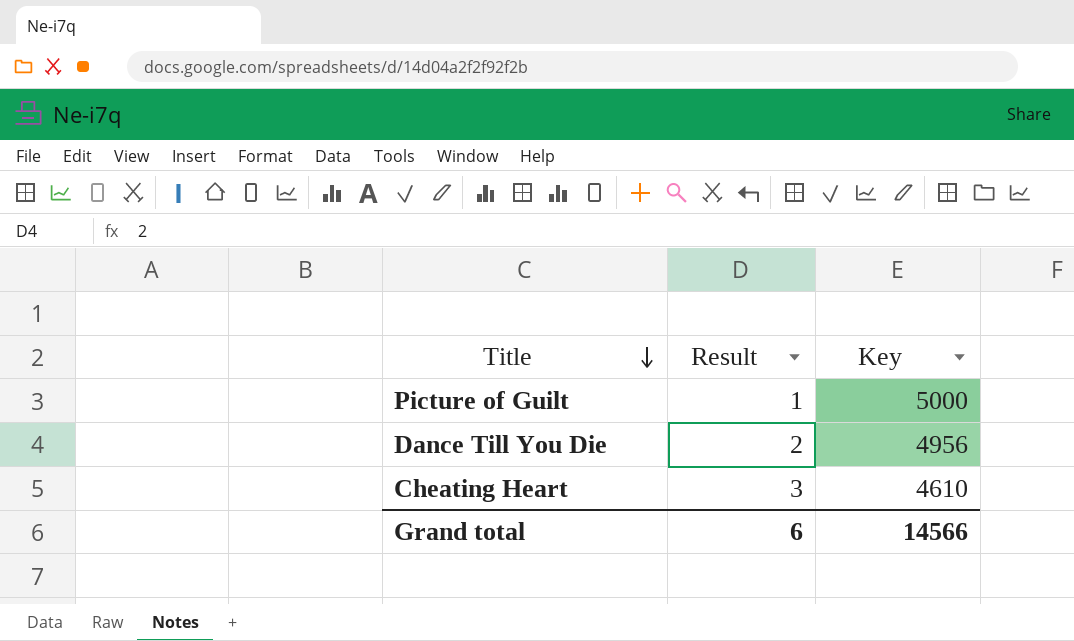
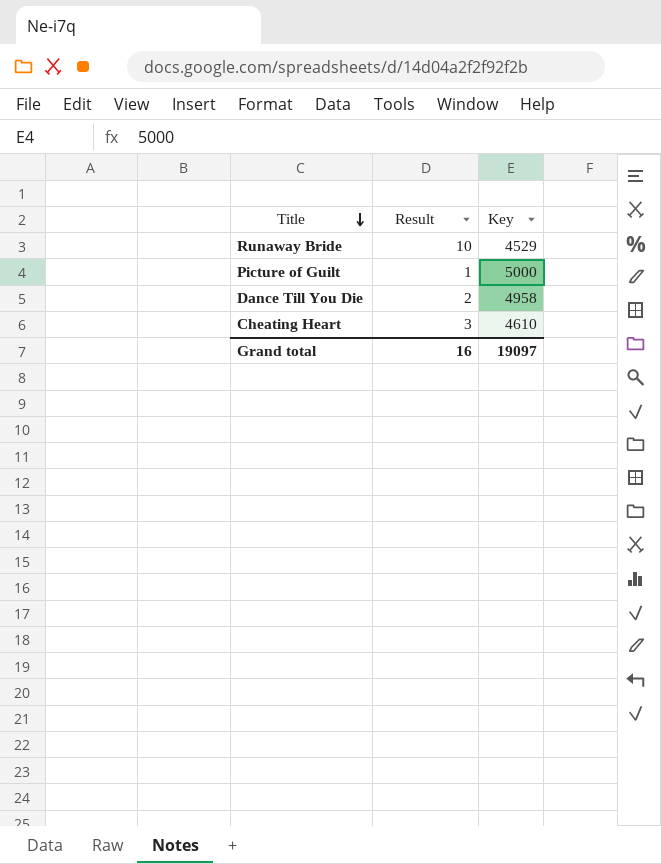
row Runaway Bride: none -> 10 | 4529
Dance Till You Die | Key: 4956 -> 4958
Grand total | Result: 6 -> 16
Grand total | Key: 14566 -> 19097

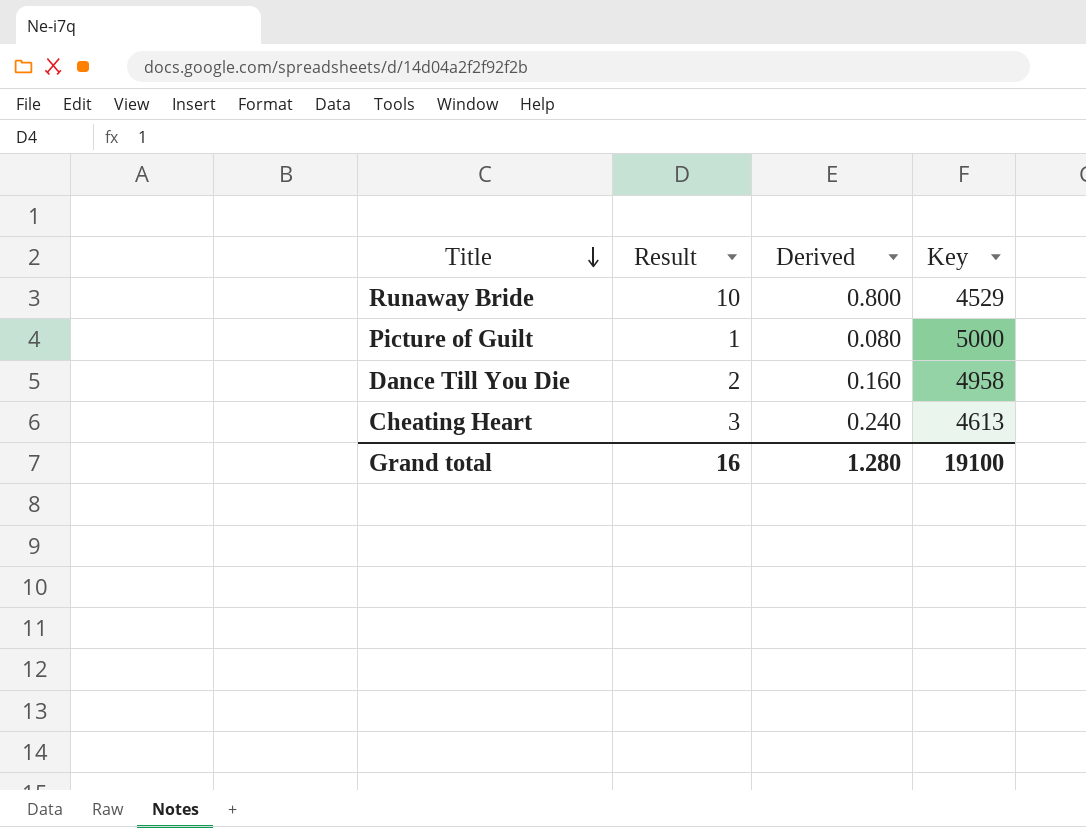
column Derived | formula: none -> [Result] * 0.08
Cheating Heart | Key: 4610 -> 4613
Grand total | Key: 19097 -> 19100

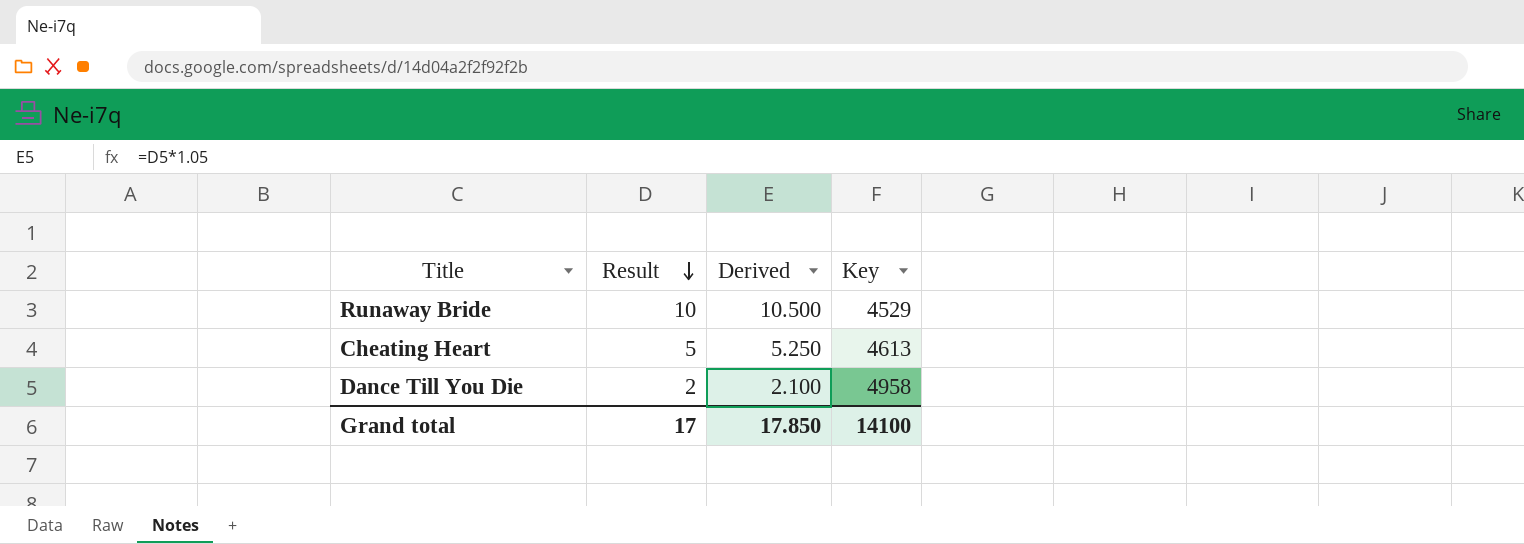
row order: Title descending -> Result descending
column Derived | formula: [Result] * 0.08 -> [Result] * 1.05
row Picture of Guilt: 1 | 0.080 | 5000 -> none
Cheating Heart | Result: 3 -> 5
Grand total | Result: 16 -> 17
Grand total | Derived: 1.280 -> 17.850
Grand total | Key: 19100 -> 14100

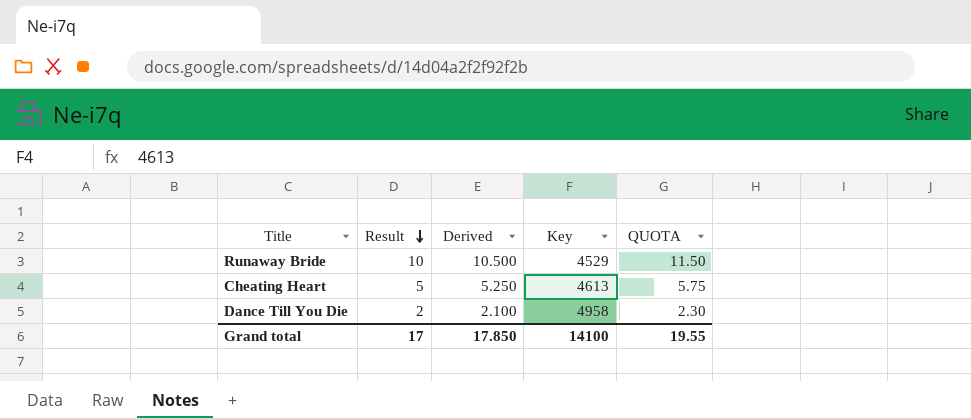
column QUOTA | formula: none -> [Result] * 1.15

